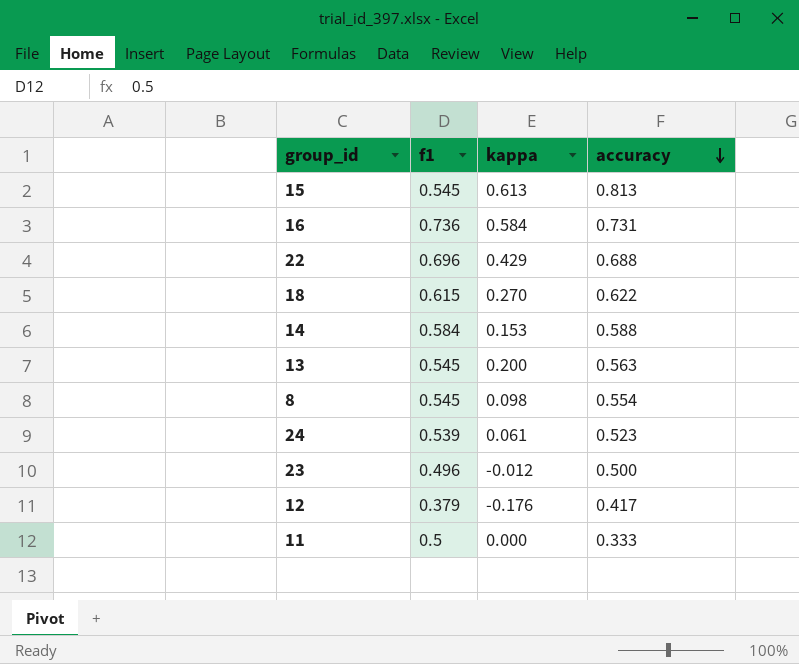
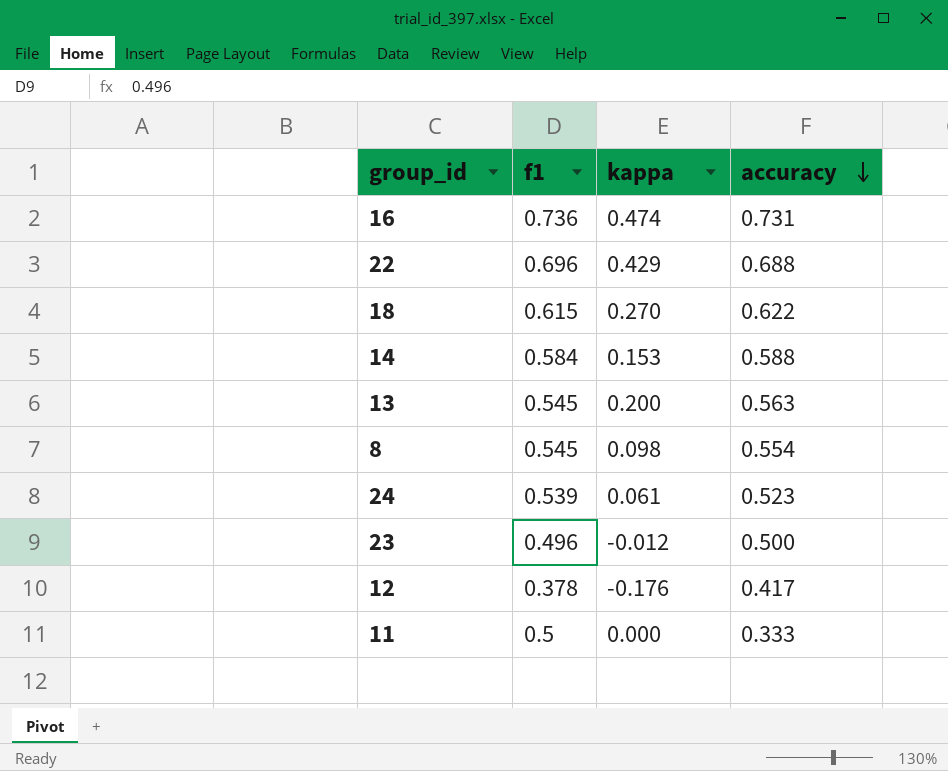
row 15: 0.545 | 0.613 | 0.813 -> none
16 | kappa: 0.584 -> 0.474
12 | f1: 0.379 -> 0.378

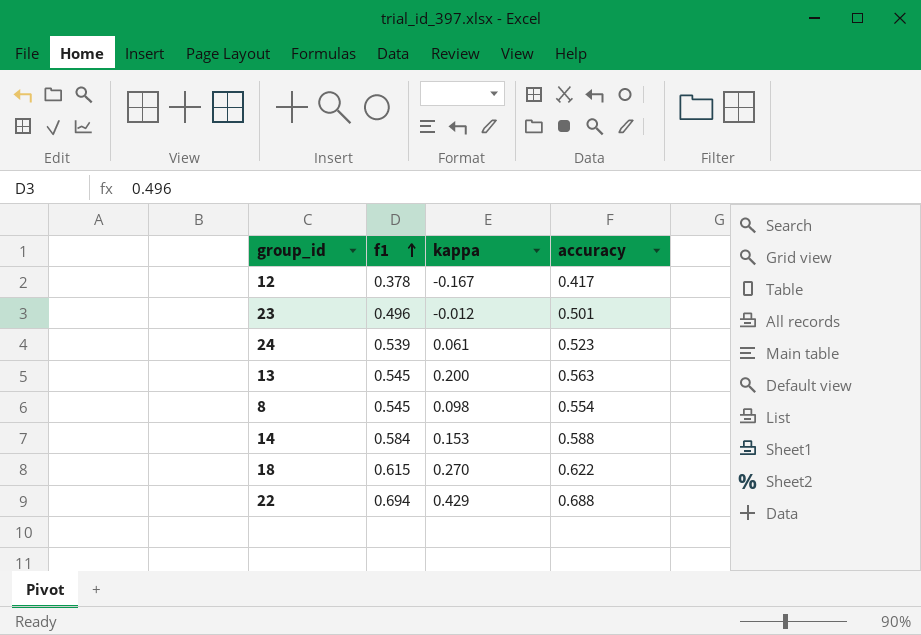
row order: accuracy descending -> f1 ascending
row 16: 0.736 | 0.474 | 0.731 -> none
row 11: 0.5 | 0.000 | 0.333 -> none
12 | kappa: -0.176 -> -0.167
23 | accuracy: 0.500 -> 0.501
22 | f1: 0.696 -> 0.694

